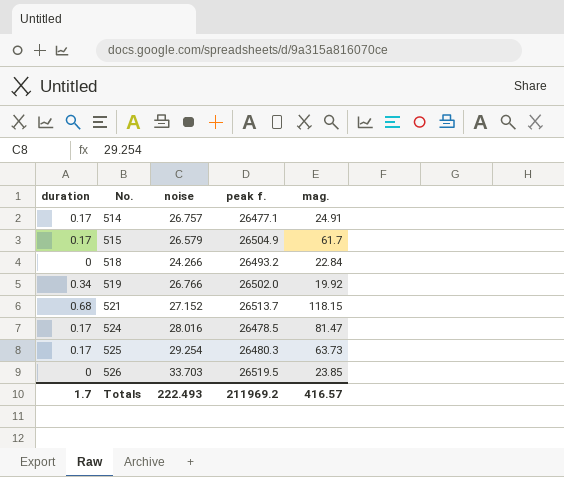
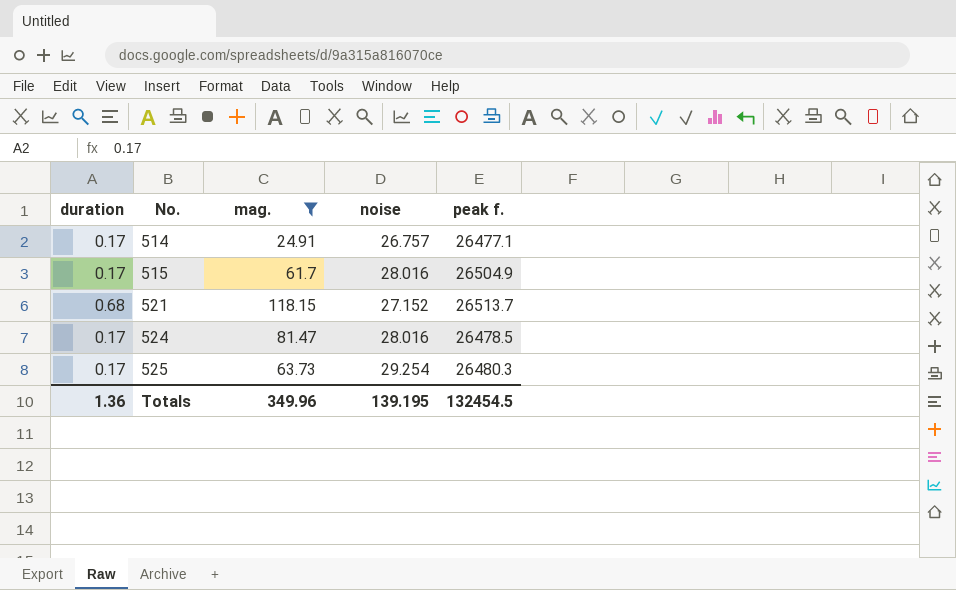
filter: none -> mag. >= 24.91
column mag. | position: 5 -> 3
515 | noise: 26.579 -> 28.016
Totals | duration: 1.7 -> 1.36
Totals | mag.: 416.57 -> 349.96
Totals | noise: 222.493 -> 139.195
Totals | peak f.: 211969.2 -> 132454.5

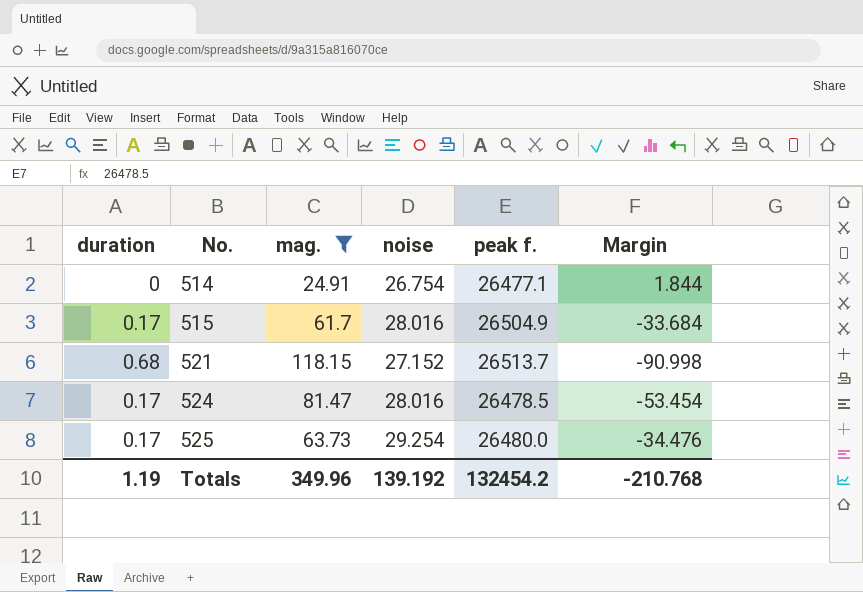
column Margin | formula: none -> [noise] - [mag.]
514 | duration: 0.17 -> 0
514 | noise: 26.757 -> 26.754
525 | peak f.: 26480.3 -> 26480.0
Totals | duration: 1.36 -> 1.19
Totals | noise: 139.195 -> 139.192
Totals | peak f.: 132454.5 -> 132454.2

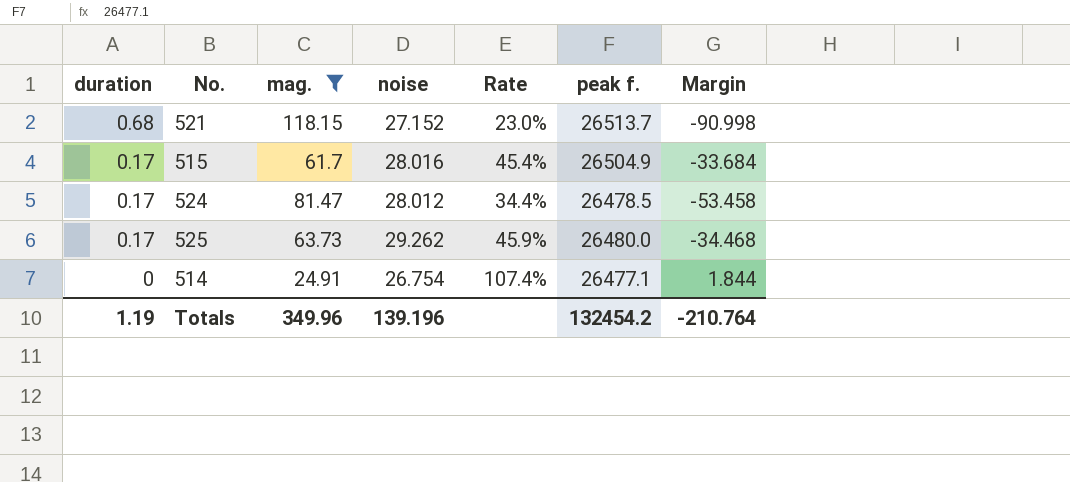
row order: No. ascending -> duration descending
column Rate | formula: none -> [noise] / [mag.]
524 | noise: 28.016 -> 28.012
524 | Margin: -53.454 -> -53.458
525 | noise: 29.254 -> 29.262
525 | Margin: -34.476 -> -34.468
Totals | noise: 139.192 -> 139.196
Totals | Margin: -210.768 -> -210.764

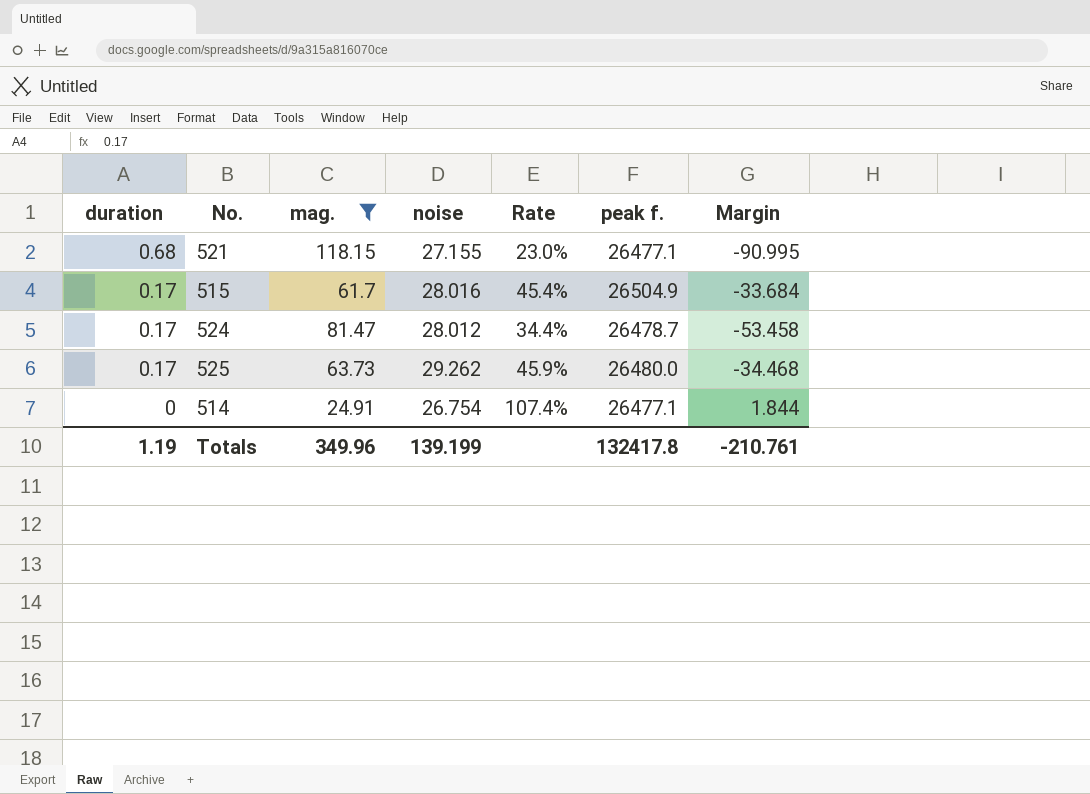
521 | noise: 27.152 -> 27.155
521 | peak f.: 26513.7 -> 26477.1
521 | Margin: -90.998 -> -90.995
524 | peak f.: 26478.5 -> 26478.7
Totals | noise: 139.196 -> 139.199
Totals | peak f.: 132454.2 -> 132417.8
Totals | Margin: -210.764 -> -210.761

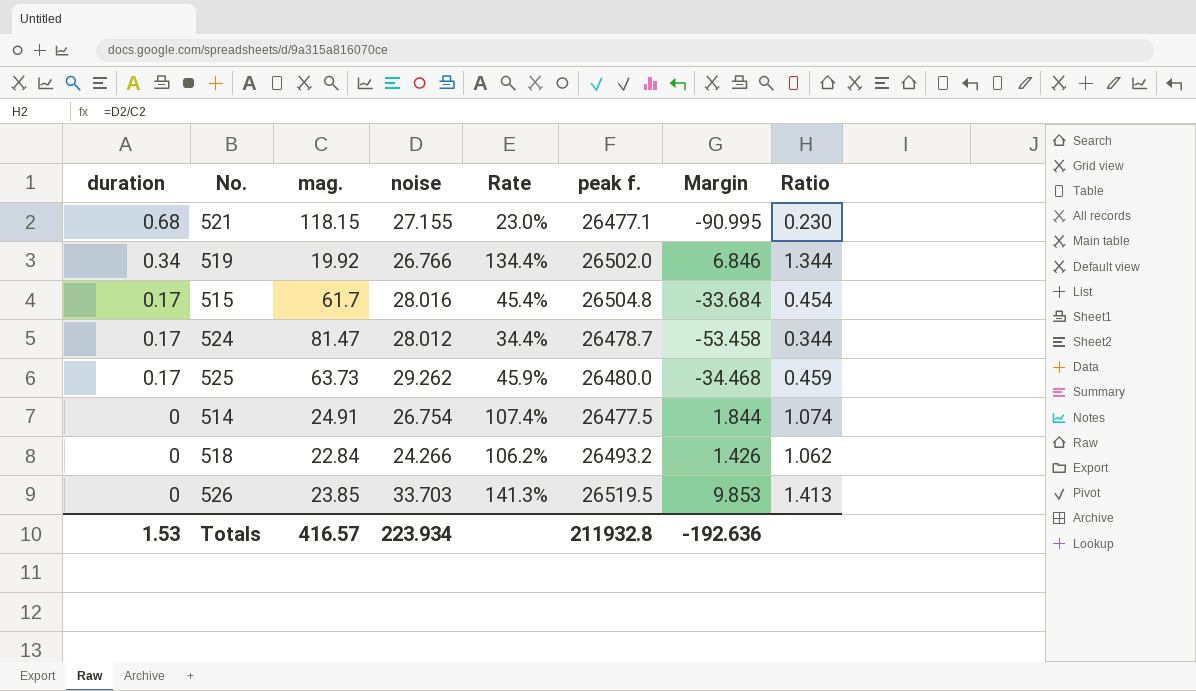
filter: mag. >= 24.91 -> none
column Ratio | formula: none -> [noise] / [mag.]
515 | peak f.: 26504.9 -> 26504.8
514 | peak f.: 26477.1 -> 26477.5
Totals | duration: 1.19 -> 1.53
Totals | mag.: 349.96 -> 416.57
Totals | noise: 139.199 -> 223.934
Totals | peak f.: 132417.8 -> 211932.8
Totals | Margin: -210.761 -> -192.636

